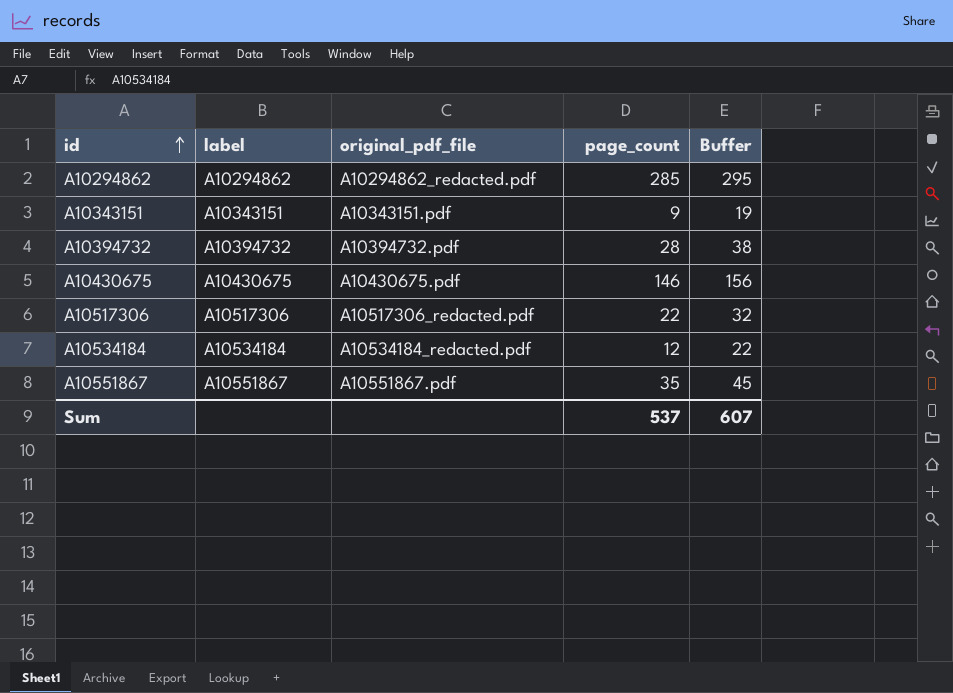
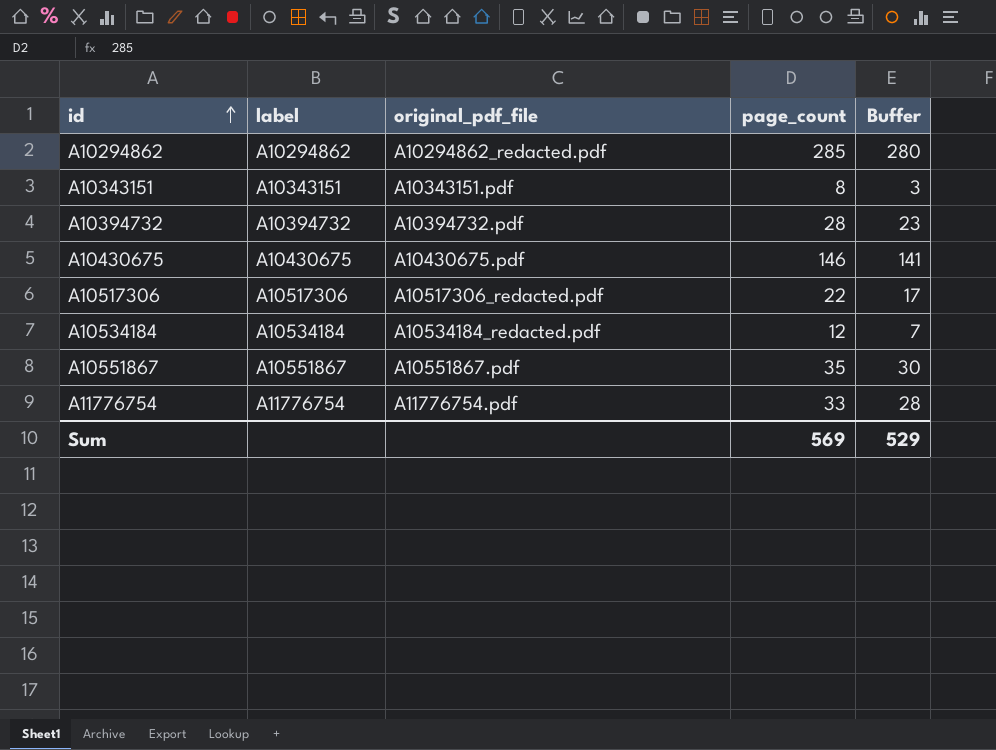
column Buffer | formula: [page_count] + 10 -> [page_count] - 5
A10343151 | page_count: 9 -> 8
row A11776754: none -> A11776754 | A11776754.pdf | 33 | 28
Sum | page_count: 537 -> 569
Sum | Buffer: 607 -> 529

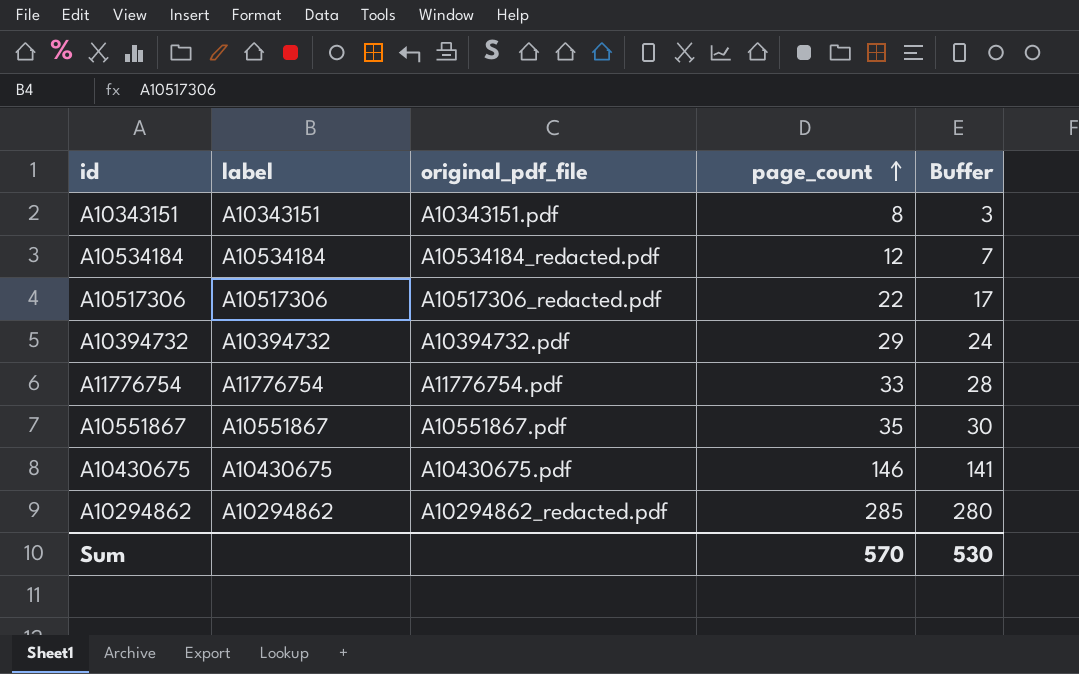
row order: id ascending -> page_count ascending
A10394732 | page_count: 28 -> 29
A10394732 | Buffer: 23 -> 24
Sum | page_count: 569 -> 570
Sum | Buffer: 529 -> 530

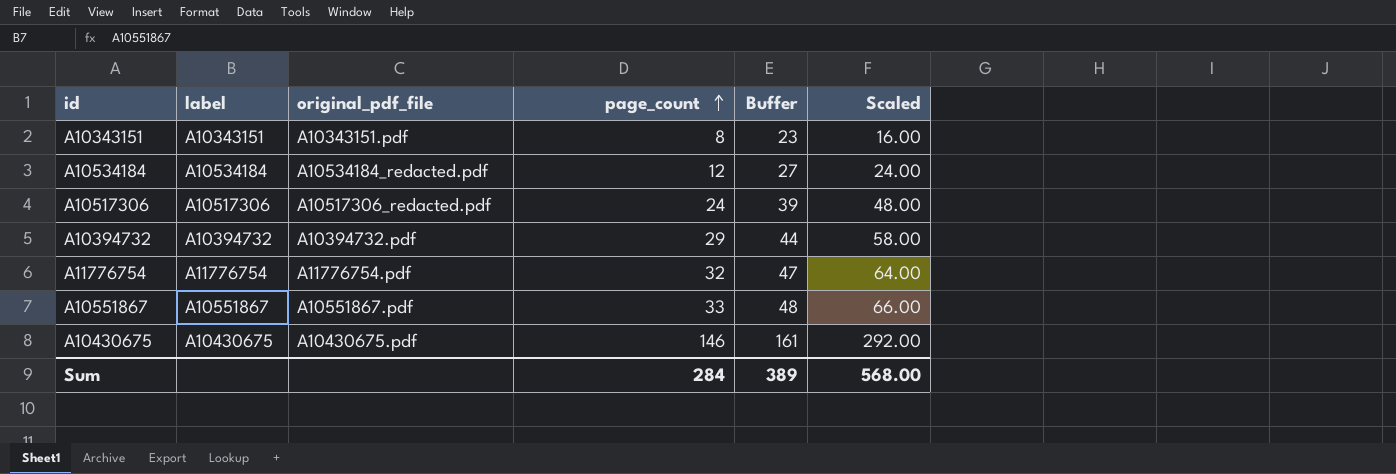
column Buffer | formula: [page_count] - 5 -> [page_count] + 15
column Scaled | formula: none -> [page_count] * 2
row A10294862: A10294862 | A10294862_redacted.pdf | 285 | 280 -> none
A10517306 | page_count: 22 -> 24
A11776754 | page_count: 33 -> 32
A10551867 | page_count: 35 -> 33
Sum | page_count: 570 -> 284
Sum | Buffer: 530 -> 389

